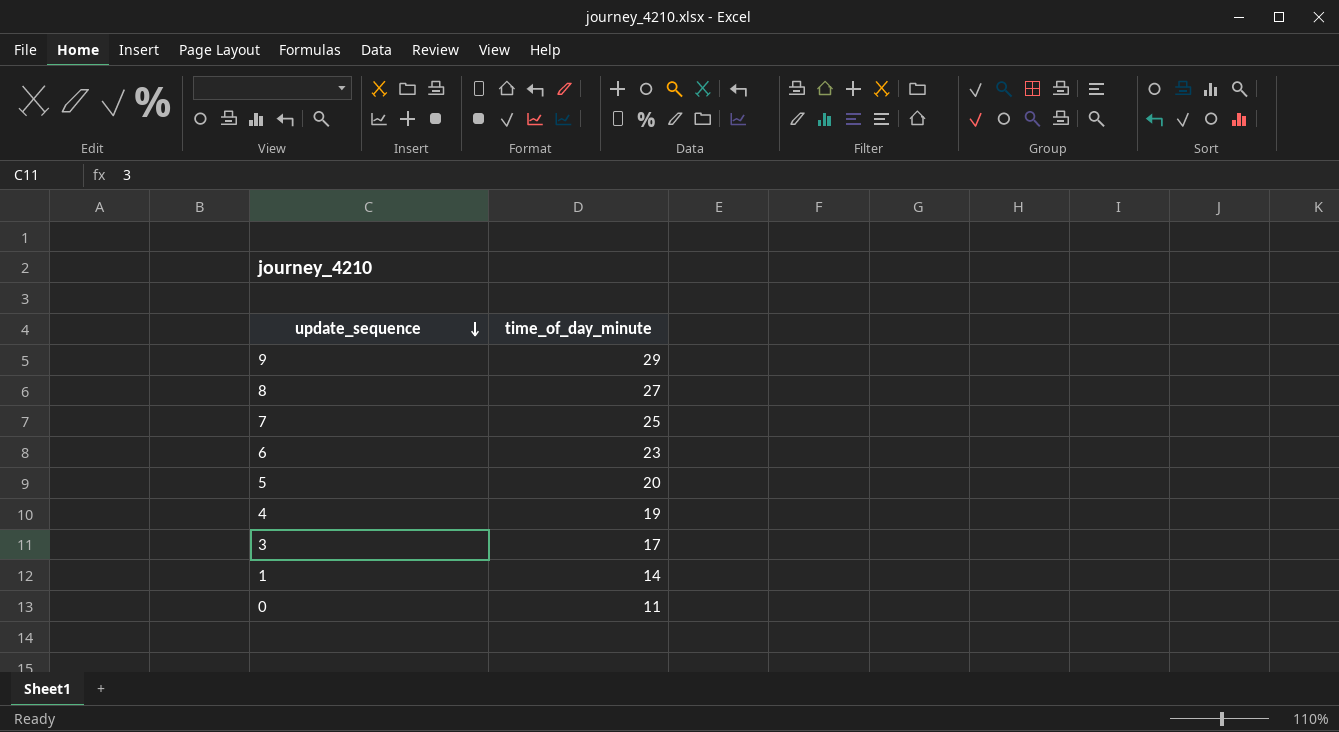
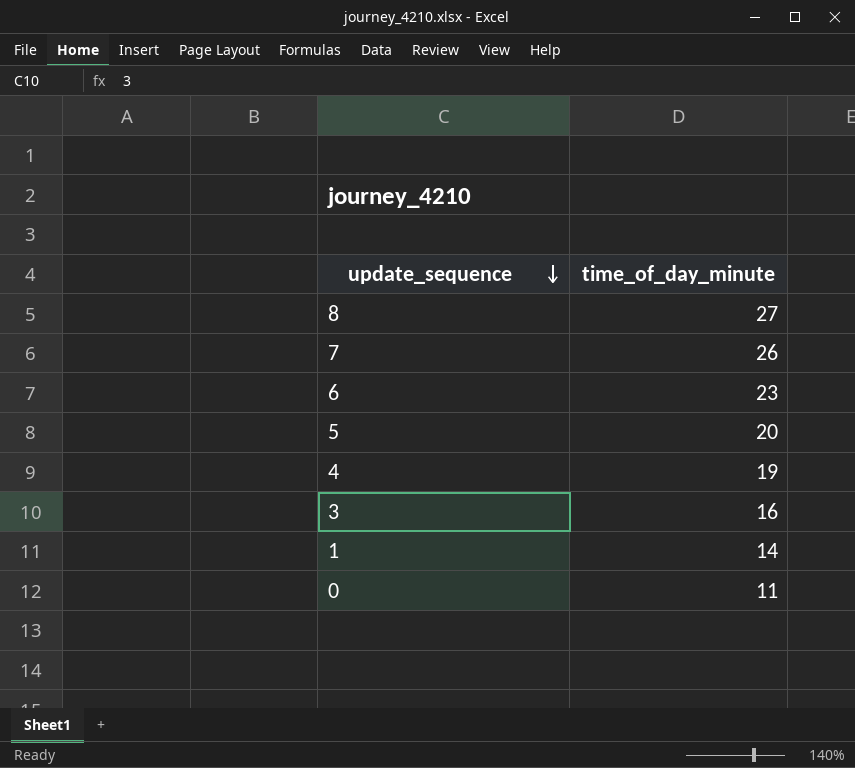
row 9: 29 -> none
7 | time_of_day_minute: 25 -> 26
3 | time_of_day_minute: 17 -> 16

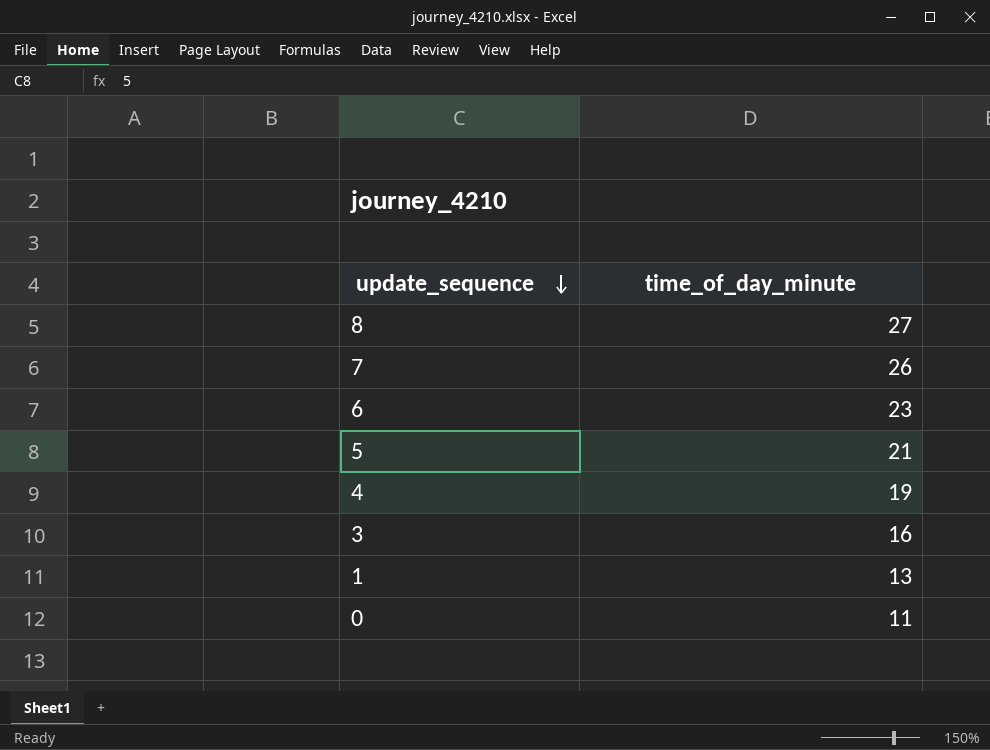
5 | time_of_day_minute: 20 -> 21
1 | time_of_day_minute: 14 -> 13

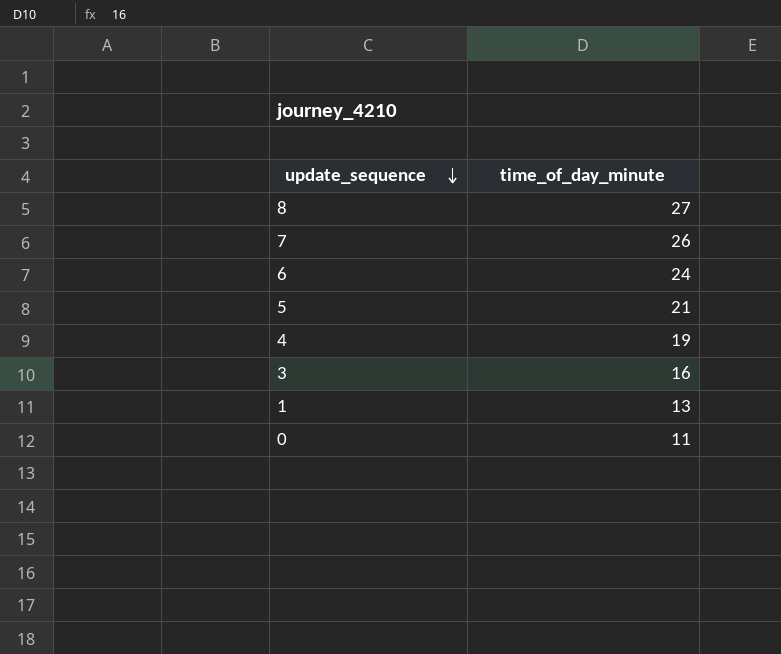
6 | time_of_day_minute: 23 -> 24

